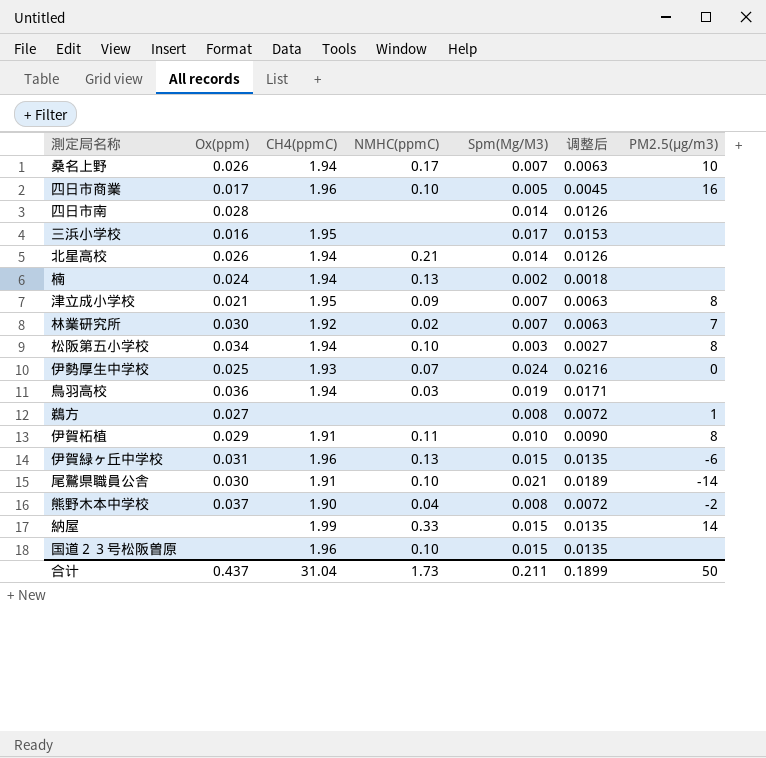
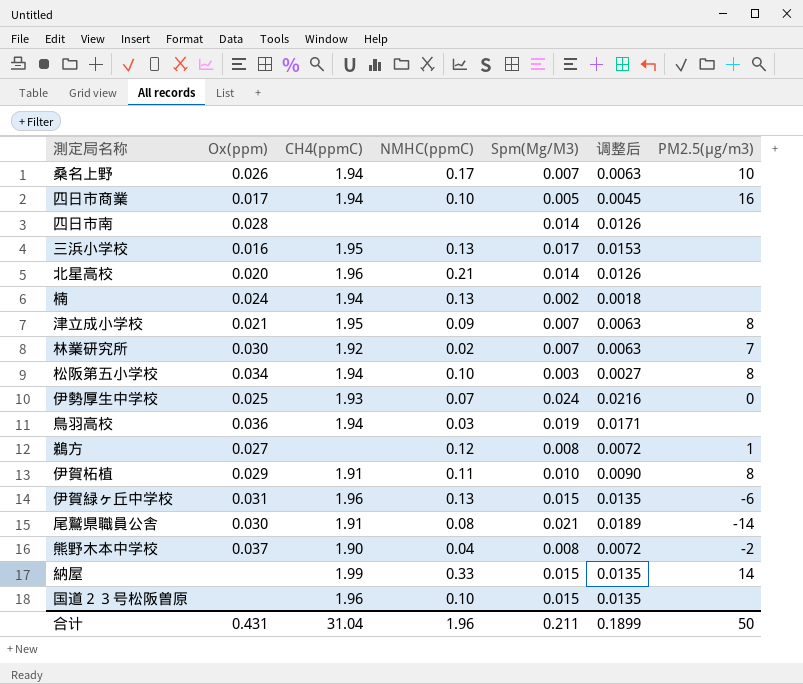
四日市商業 | CH4(ppmC): 1.96 -> 1.94
三浜小学校 | NMHC(ppmC): none -> 0.13
北星高校 | Ox(ppm): 0.026 -> 0.020
北星高校 | CH4(ppmC): 1.94 -> 1.96
鵜方 | NMHC(ppmC): none -> 0.12
尾鷲県職員公舎 | NMHC(ppmC): 0.10 -> 0.08
合计 | Ox(ppm): 0.437 -> 0.431
合计 | NMHC(ppmC): 1.73 -> 1.96

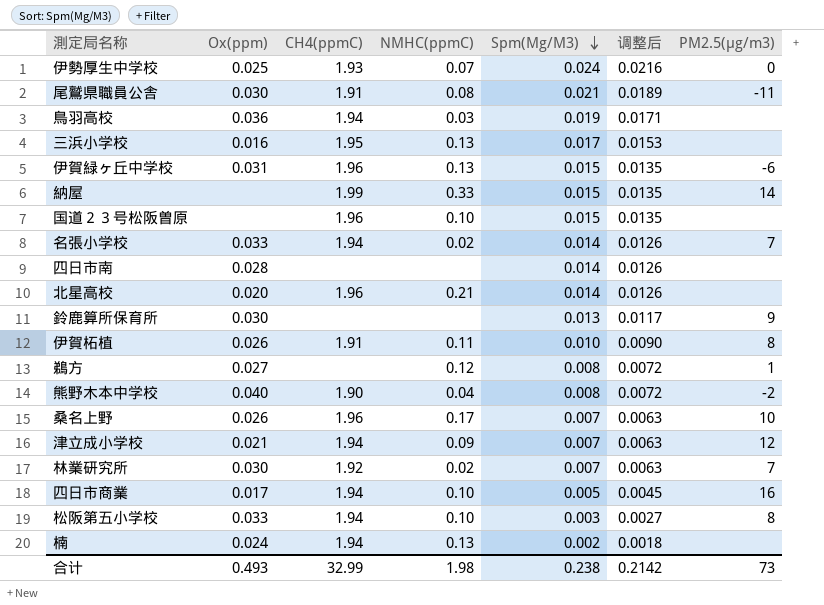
row order: none -> Spm(Mg/M3) descending
尾鷲県職員公舎 | PM2.5(μg/m3): -14 -> -11
row 名張小学校: none -> 0.033 | 1.94 | 0.02 | 0.014 | 0.0126 | 7
row 鈴鹿算所保育所: none -> 0.030 | none | none | 0.013 | 0.0117 | 9
伊賀柘植 | Ox(ppm): 0.029 -> 0.026
熊野木本中学校 | Ox(ppm): 0.037 -> 0.040
桑名上野 | CH4(ppmC): 1.94 -> 1.96
津立成小学校 | CH4(ppmC): 1.95 -> 1.94
津立成小学校 | PM2.5(μg/m3): 8 -> 12
松阪第五小学校 | Ox(ppm): 0.034 -> 0.033
合计 | Ox(ppm): 0.431 -> 0.493
合计 | CH4(ppmC): 31.04 -> 32.99
合计 | NMHC(ppmC): 1.96 -> 1.98
合计 | Spm(Mg/M3): 0.211 -> 0.238
合计 | 调整后: 0.1899 -> 0.2142
合计 | PM2.5(μg/m3): 50 -> 73

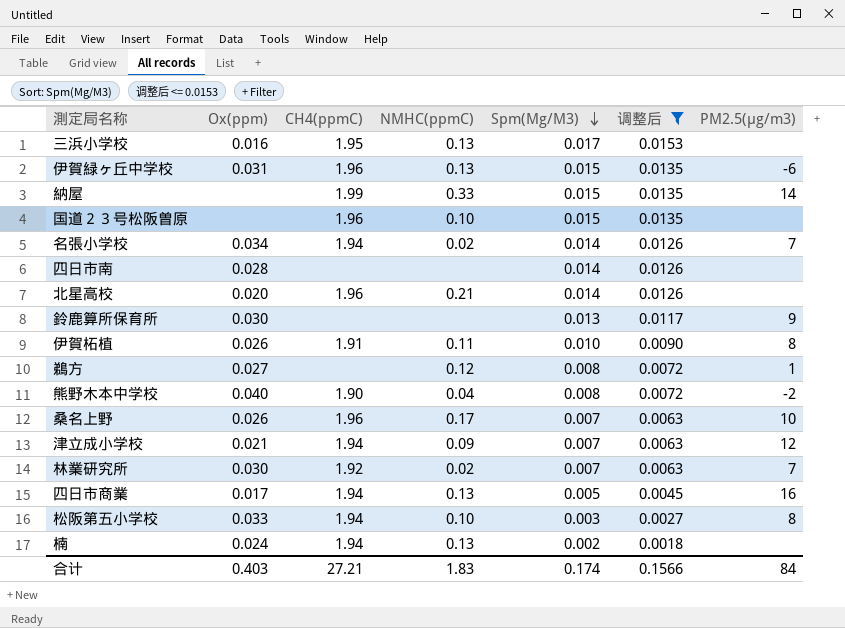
filter: none -> 调整后 <= 0.0153
名張小学校 | Ox(ppm): 0.033 -> 0.034
四日市商業 | NMHC(ppmC): 0.10 -> 0.13
合计 | Ox(ppm): 0.493 -> 0.403
合计 | CH4(ppmC): 32.99 -> 27.21
合计 | NMHC(ppmC): 1.98 -> 1.83
合计 | Spm(Mg/M3): 0.238 -> 0.174
合计 | 调整后: 0.2142 -> 0.1566
合计 | PM2.5(μg/m3): 73 -> 84

